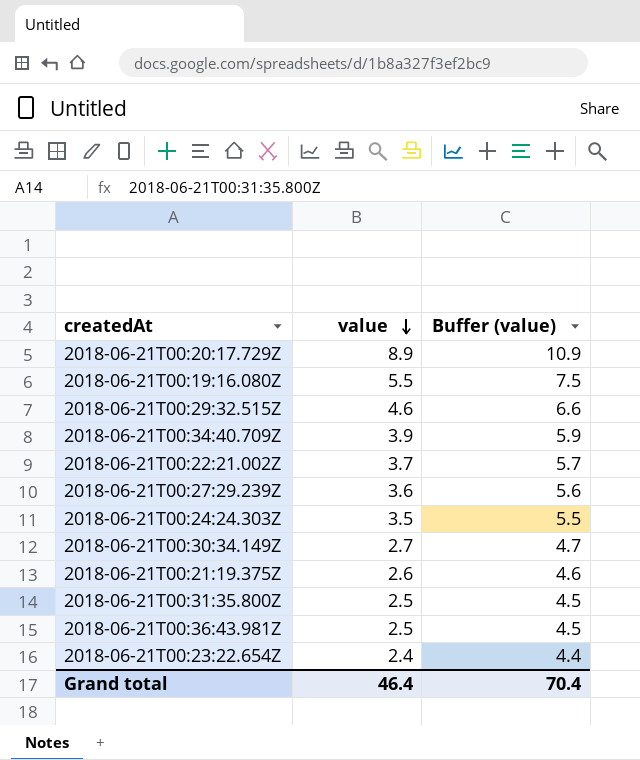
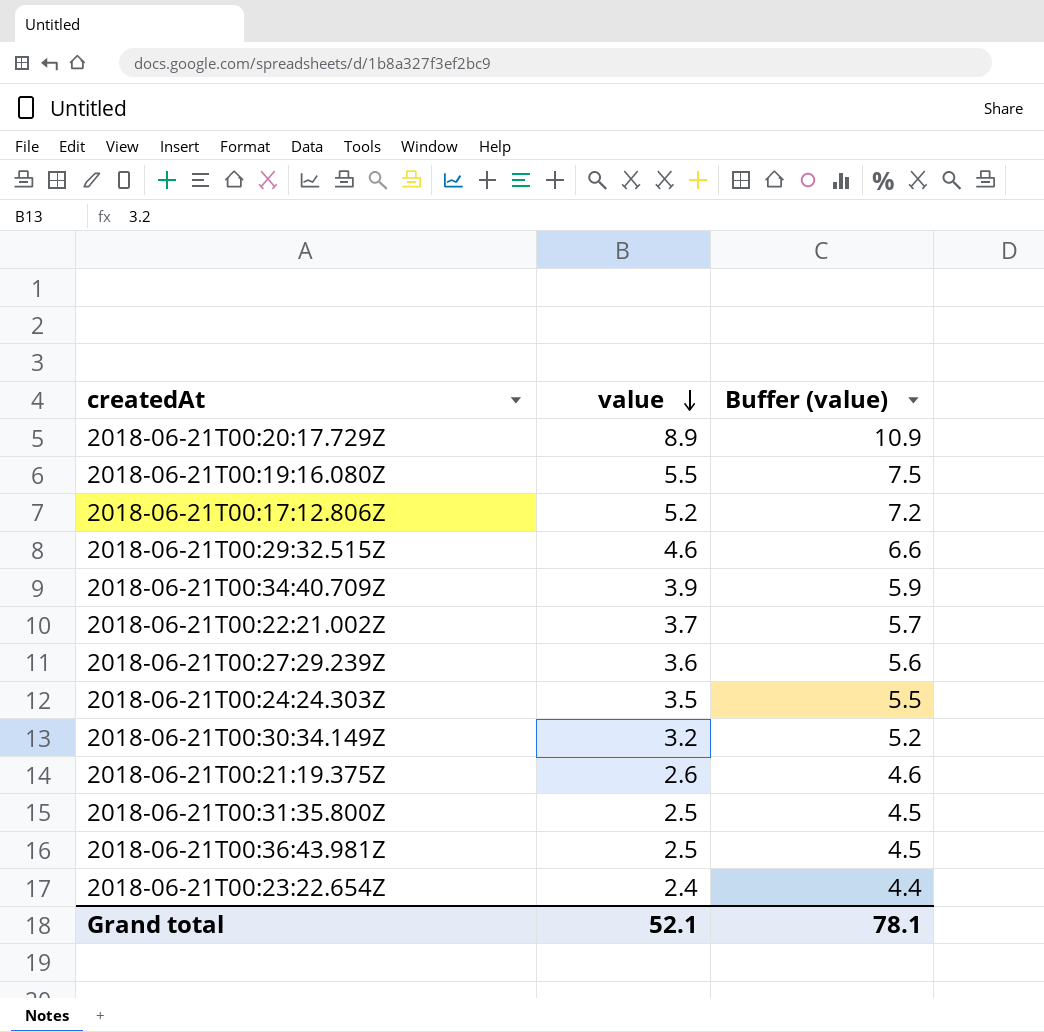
row 2018-06-21T00:17:12.806Z: none -> 5.2 | 7.2
2018-06-21T00:30:34.149Z | value: 2.7 -> 3.2
2018-06-21T00:30:34.149Z | Buffer (value): 4.7 -> 5.2
Grand total | value: 46.4 -> 52.1
Grand total | Buffer (value): 70.4 -> 78.1

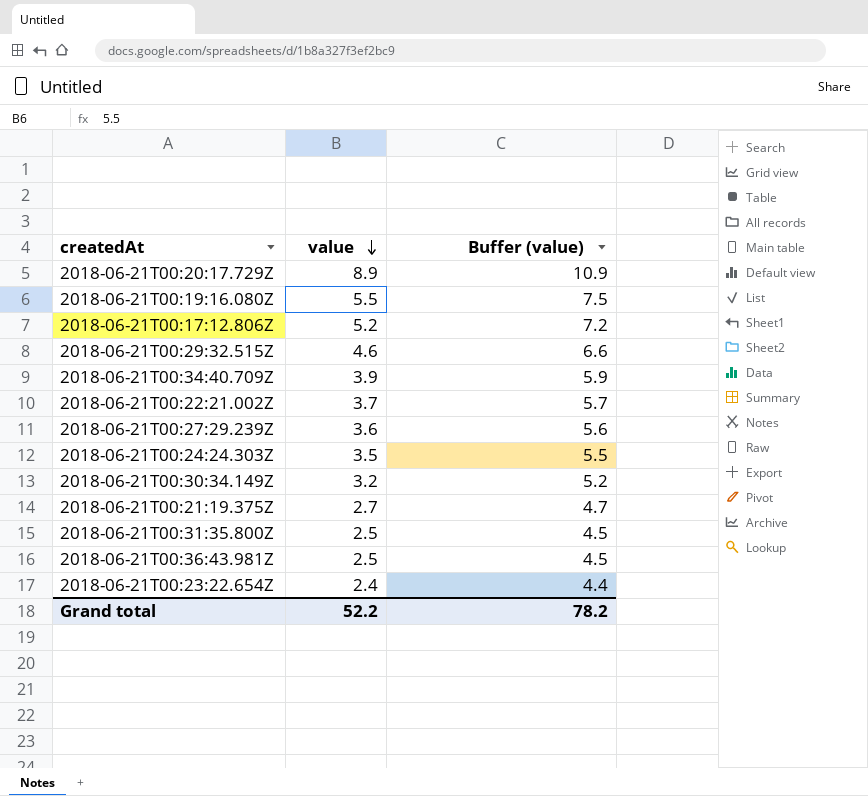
2018-06-21T00:21:19.375Z | value: 2.6 -> 2.7
2018-06-21T00:21:19.375Z | Buffer (value): 4.6 -> 4.7
Grand total | value: 52.1 -> 52.2
Grand total | Buffer (value): 78.1 -> 78.2

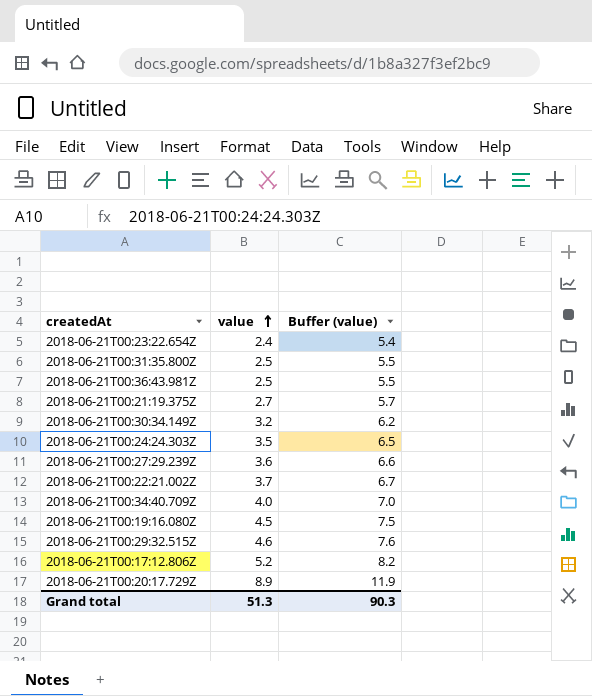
row order: value descending -> value ascending
column Buffer (value) | formula: [value] + 2 -> [value] + 3
2018-06-21T00:34:40.709Z | value: 3.9 -> 4.0
2018-06-21T00:19:16.080Z | value: 5.5 -> 4.5
Grand total | value: 52.2 -> 51.3
Grand total | Buffer (value): 78.2 -> 90.3

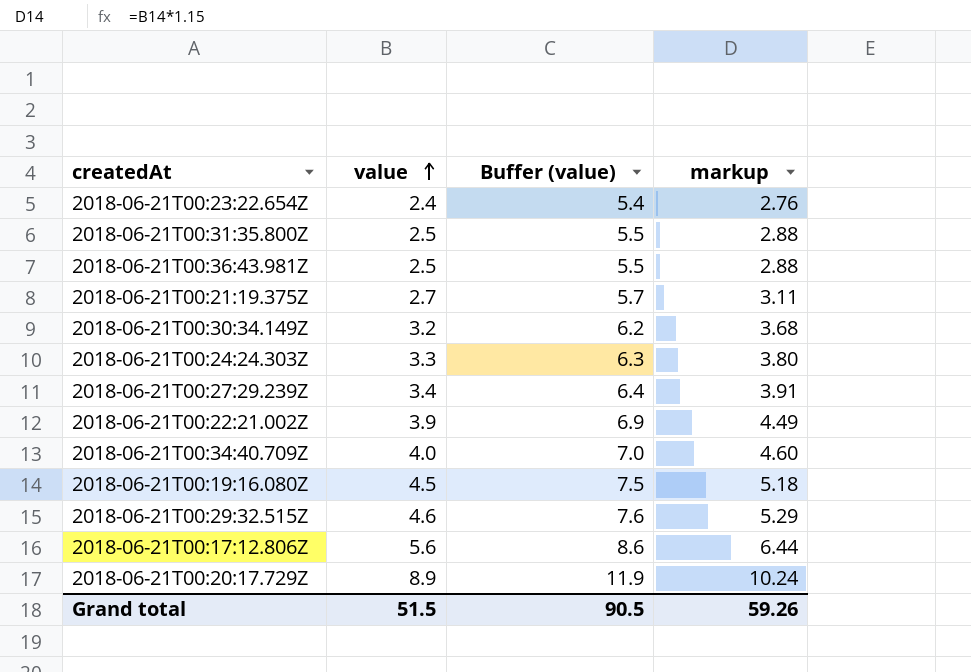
column markup | formula: none -> [value] * 1.15
2018-06-21T00:24:24.303Z | value: 3.5 -> 3.3
2018-06-21T00:24:24.303Z | Buffer (value): 6.5 -> 6.3
2018-06-21T00:27:29.239Z | value: 3.6 -> 3.4
2018-06-21T00:27:29.239Z | Buffer (value): 6.6 -> 6.4
2018-06-21T00:22:21.002Z | value: 3.7 -> 3.9
2018-06-21T00:22:21.002Z | Buffer (value): 6.7 -> 6.9
2018-06-21T00:17:12.806Z | value: 5.2 -> 5.6
2018-06-21T00:17:12.806Z | Buffer (value): 8.2 -> 8.6
Grand total | value: 51.3 -> 51.5
Grand total | Buffer (value): 90.3 -> 90.5

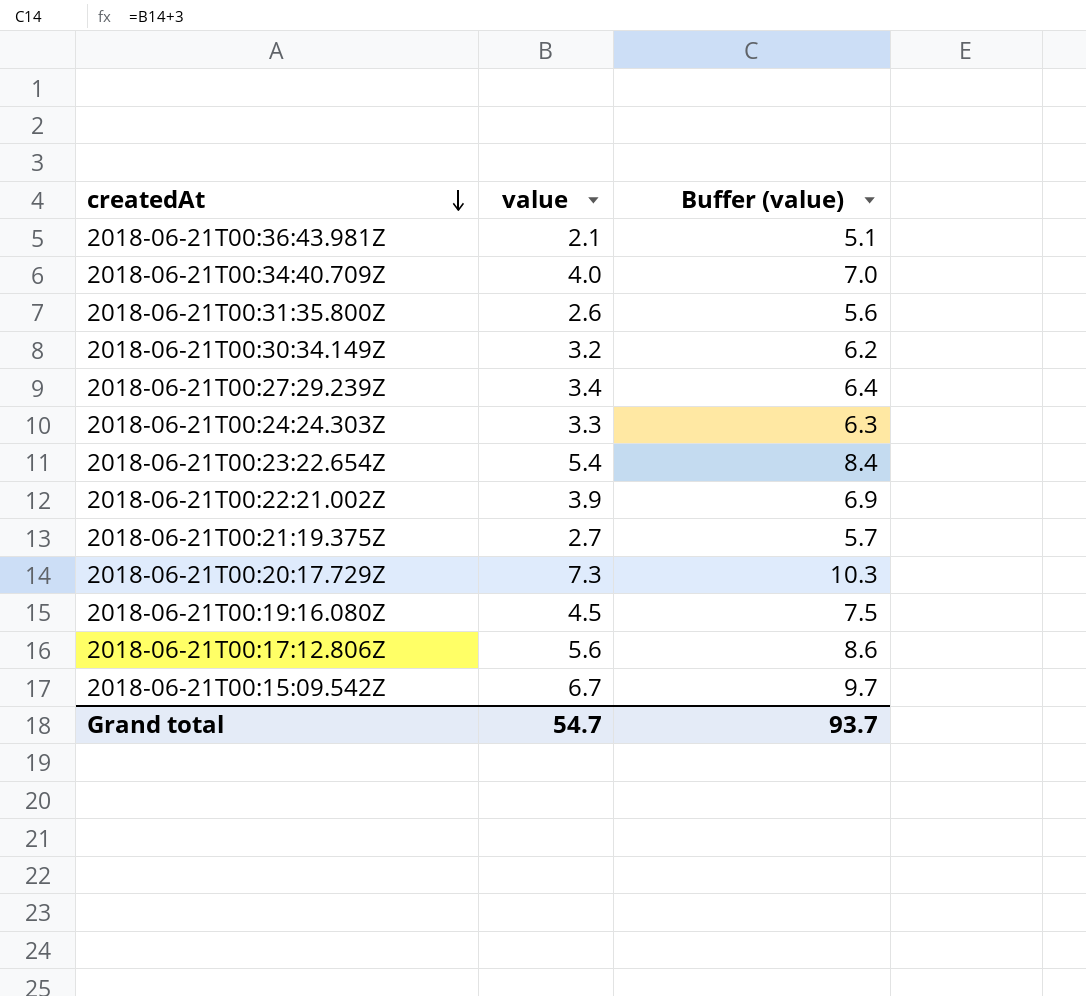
row order: value ascending -> createdAt descending
column markup | formula: [value] * 1.15 -> none
row 2018-06-21T00:29:32.515Z: 4.6 | 7.6 | 5.29 -> none
2018-06-21T00:36:43.981Z | value: 2.5 -> 2.1
2018-06-21T00:36:43.981Z | Buffer (value): 5.5 -> 5.1
2018-06-21T00:31:35.800Z | value: 2.5 -> 2.6
2018-06-21T00:31:35.800Z | Buffer (value): 5.5 -> 5.6
2018-06-21T00:23:22.654Z | value: 2.4 -> 5.4
2018-06-21T00:23:22.654Z | Buffer (value): 5.4 -> 8.4
2018-06-21T00:20:17.729Z | value: 8.9 -> 7.3
2018-06-21T00:20:17.729Z | Buffer (value): 11.9 -> 10.3
row 2018-06-21T00:15:09.542Z: none -> 6.7 | 9.7
Grand total | value: 51.5 -> 54.7
Grand total | Buffer (value): 90.5 -> 93.7

